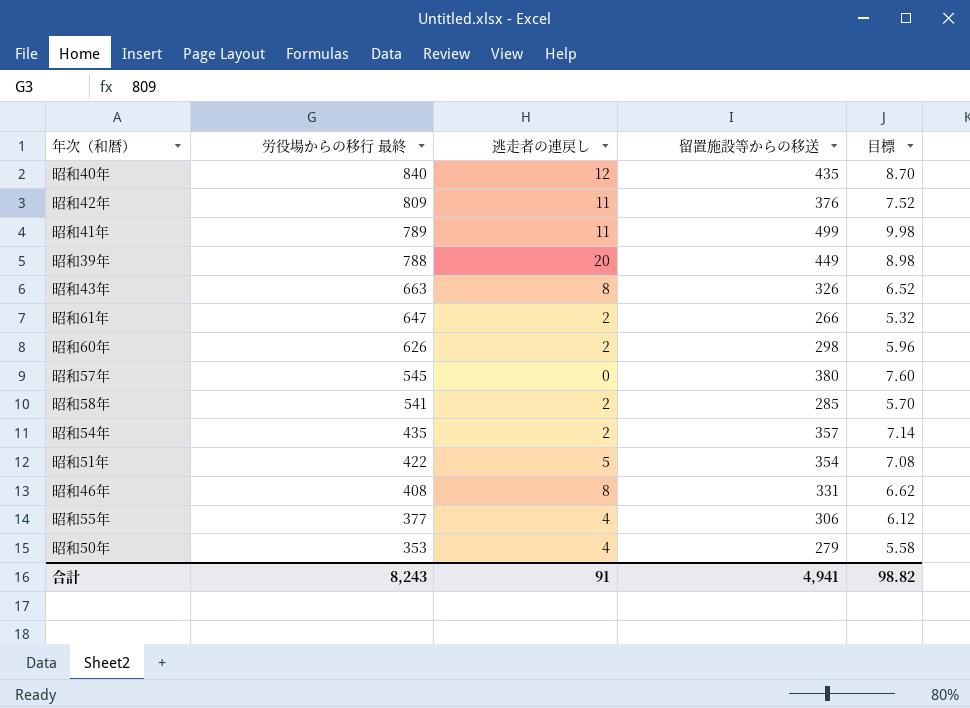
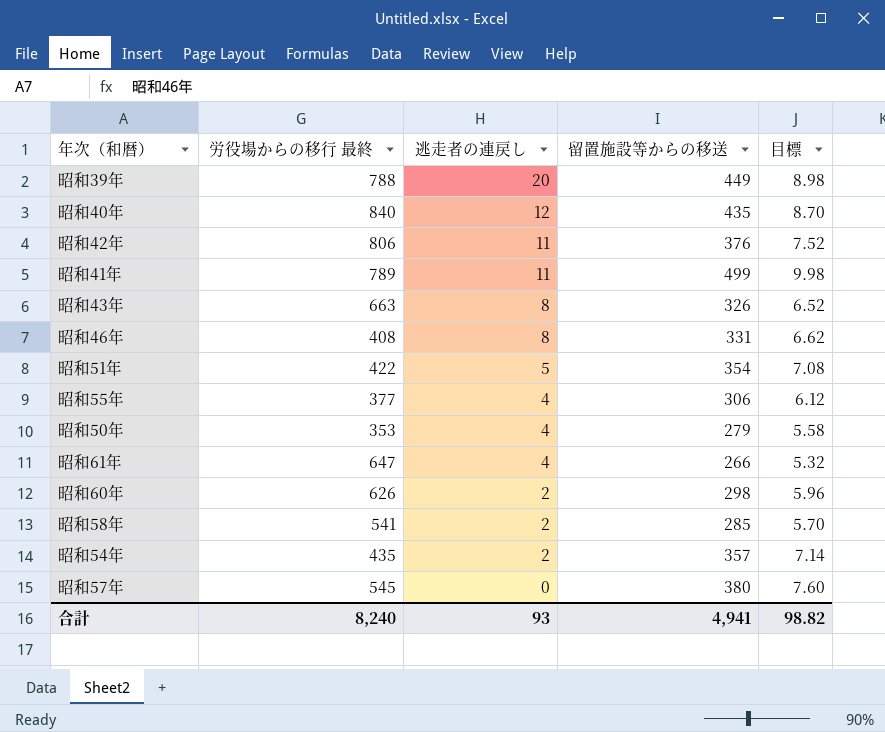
row order: 労役場からの移行 最終 descending -> 逃走者の連戻し descending
昭和42年 | 労役場からの移行 最終: 809 -> 806
昭和61年 | 逃走者の連戻し: 2 -> 4
合計 | 労役場からの移行 最終: 8,243 -> 8,240
合計 | 逃走者の連戻し: 91 -> 93

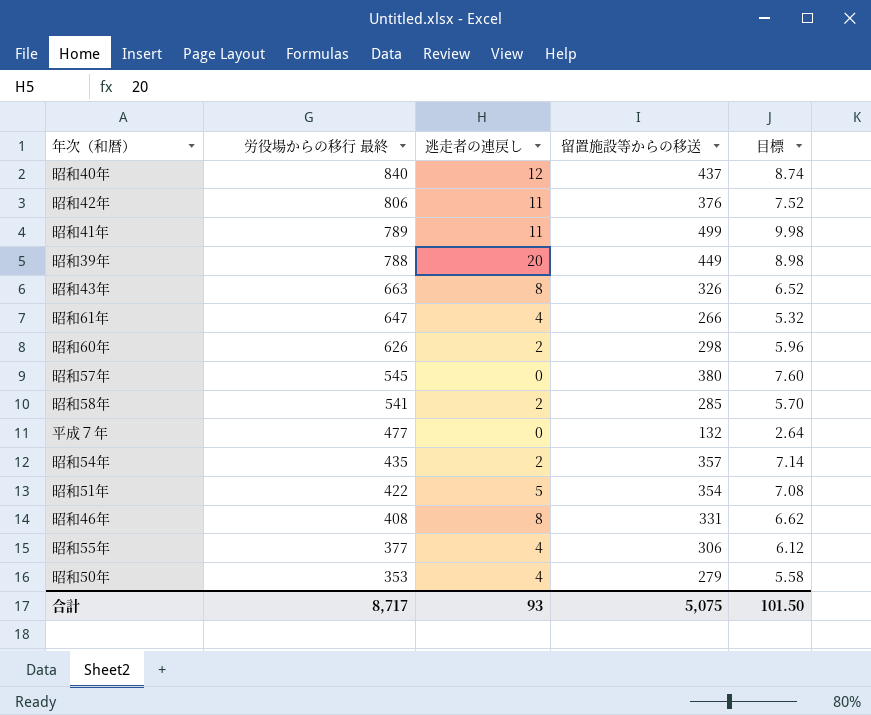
row order: 逃走者の連戻し descending -> 労役場からの移行 最終 descending
昭和40年 | 留置施設等からの移送: 435 -> 437
昭和40年 | 目標: 8.70 -> 8.74
row 平成７年: none -> 477 | 0 | 132 | 2.64
合計 | 労役場からの移行 最終: 8,240 -> 8,717
合計 | 留置施設等からの移送: 4,941 -> 5,075
合計 | 目標: 98.82 -> 101.50

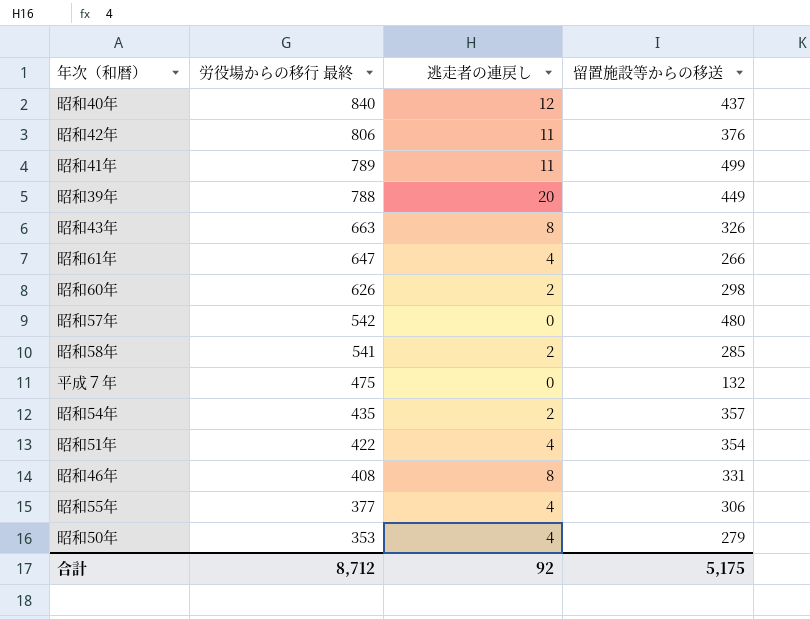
column 目標 | formula: [留置施設等からの移送] * 0.02 -> none
昭和57年 | 労役場からの移行 最終: 545 -> 542
昭和57年 | 留置施設等からの移送: 380 -> 480
平成７年 | 労役場からの移行 最終: 477 -> 475
昭和51年 | 逃走者の連戻し: 5 -> 4
合計 | 労役場からの移行 最終: 8,717 -> 8,712
合計 | 逃走者の連戻し: 93 -> 92
合計 | 留置施設等からの移送: 5,075 -> 5,175

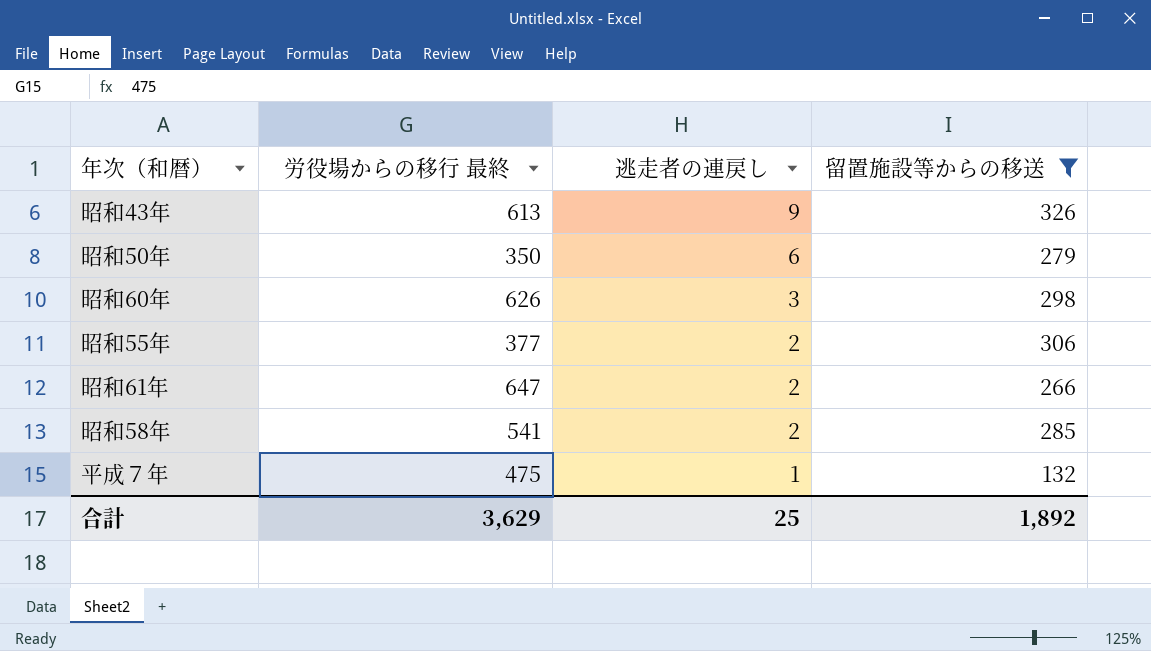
filter: none -> 留置施設等からの移送 <= 326
row order: 労役場からの移行 最終 descending -> 逃走者の連戻し descending
昭和43年 | 労役場からの移行 最終: 663 -> 613
昭和43年 | 逃走者の連戻し: 8 -> 9
昭和50年 | 労役場からの移行 最終: 353 -> 350
昭和50年 | 逃走者の連戻し: 4 -> 6
昭和60年 | 逃走者の連戻し: 2 -> 3
昭和55年 | 逃走者の連戻し: 4 -> 2
昭和61年 | 逃走者の連戻し: 4 -> 2
平成７年 | 逃走者の連戻し: 0 -> 1
合計 | 労役場からの移行 最終: 8,712 -> 3,629
合計 | 逃走者の連戻し: 92 -> 25
合計 | 留置施設等からの移送: 5,175 -> 1,892

